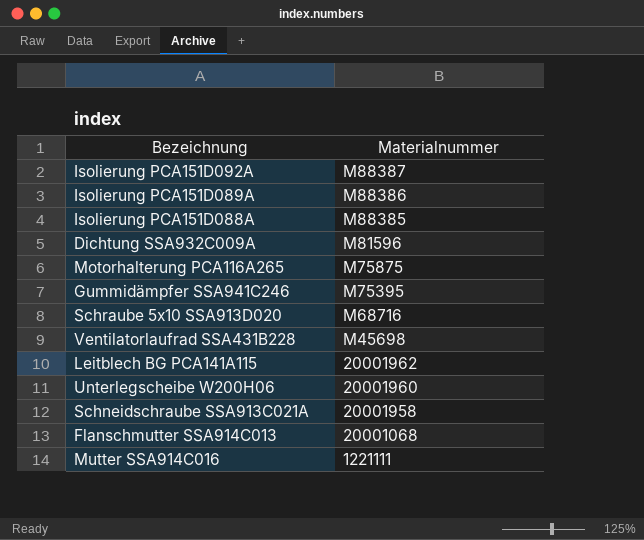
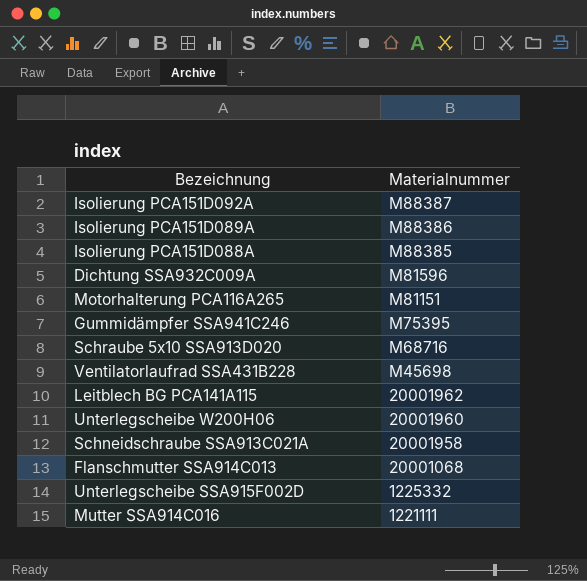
Motorhalterung PCA116A265 | Materialnummer: M75875 -> M81151
row Unterlegscheibe SSA915F002D: none -> 1225332

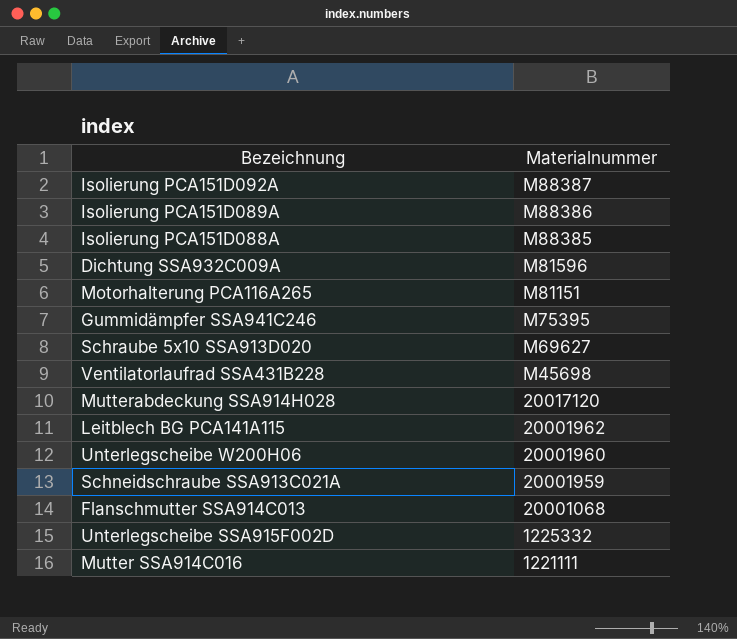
Schraube 5x10 SSA913D020 | Materialnummer: M68716 -> M69627
row Mutterabdeckung SSA914H028: none -> 20017120
Schneidschraube SSA913C021A | Materialnummer: 20001958 -> 20001959

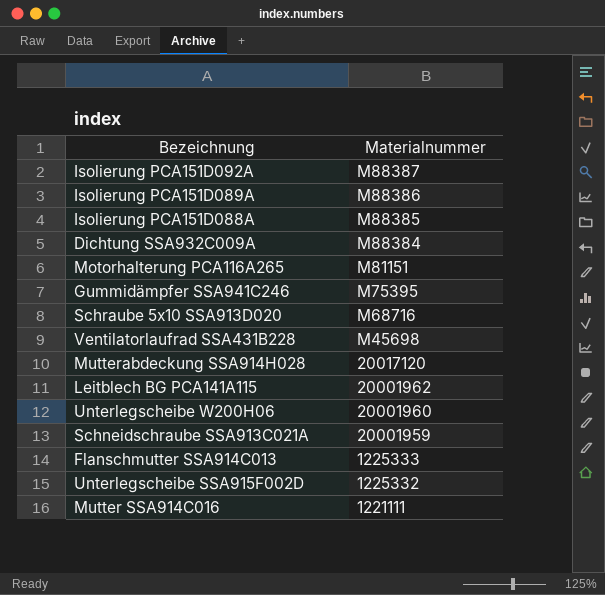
Dichtung SSA932C009A | Materialnummer: M81596 -> M88384
Schraube 5x10 SSA913D020 | Materialnummer: M69627 -> M68716
Flanschmutter SSA914C013 | Materialnummer: 20001068 -> 1225333

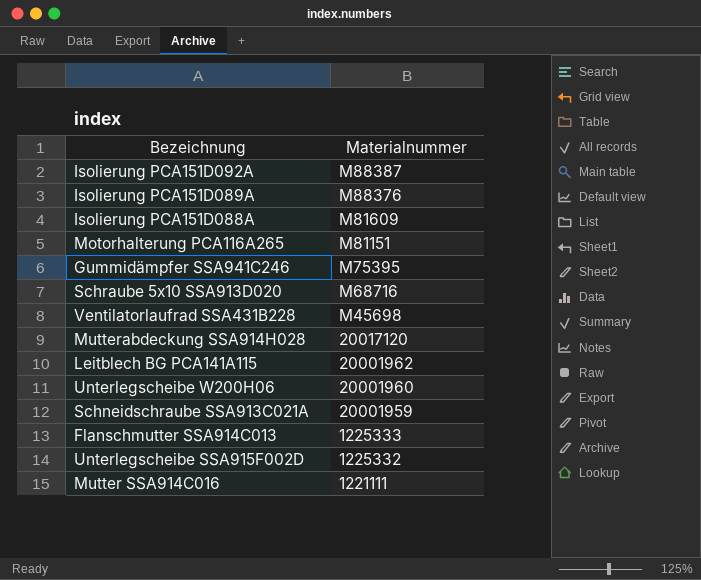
row Dichtung SSA932C009A: M88384 -> none
Isolierung PCA151D089A | Materialnummer: M88386 -> M88376
Isolierung PCA151D088A | Materialnummer: M88385 -> M81609

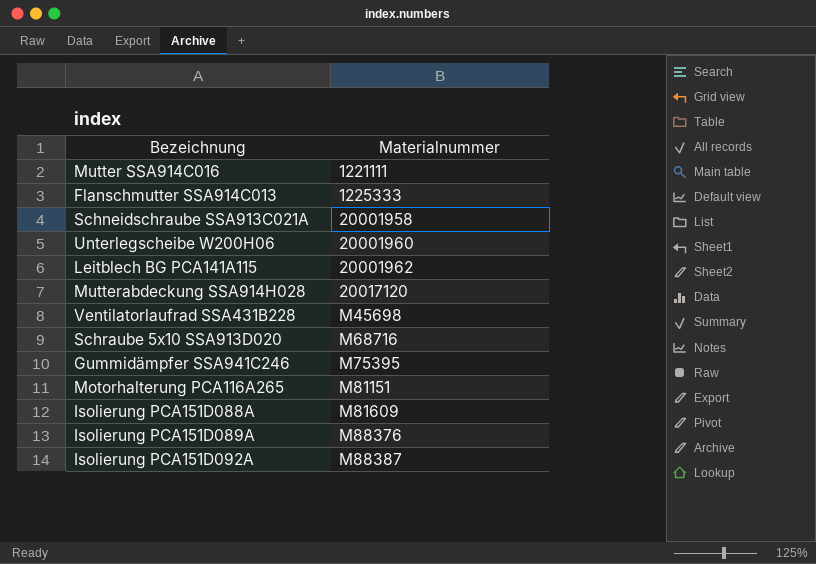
row order: Materialnummer descending -> Materialnummer ascending
row Unterlegscheibe SSA915F002D: 1225332 -> none
Schneidschraube SSA913C021A | Materialnummer: 20001959 -> 20001958

